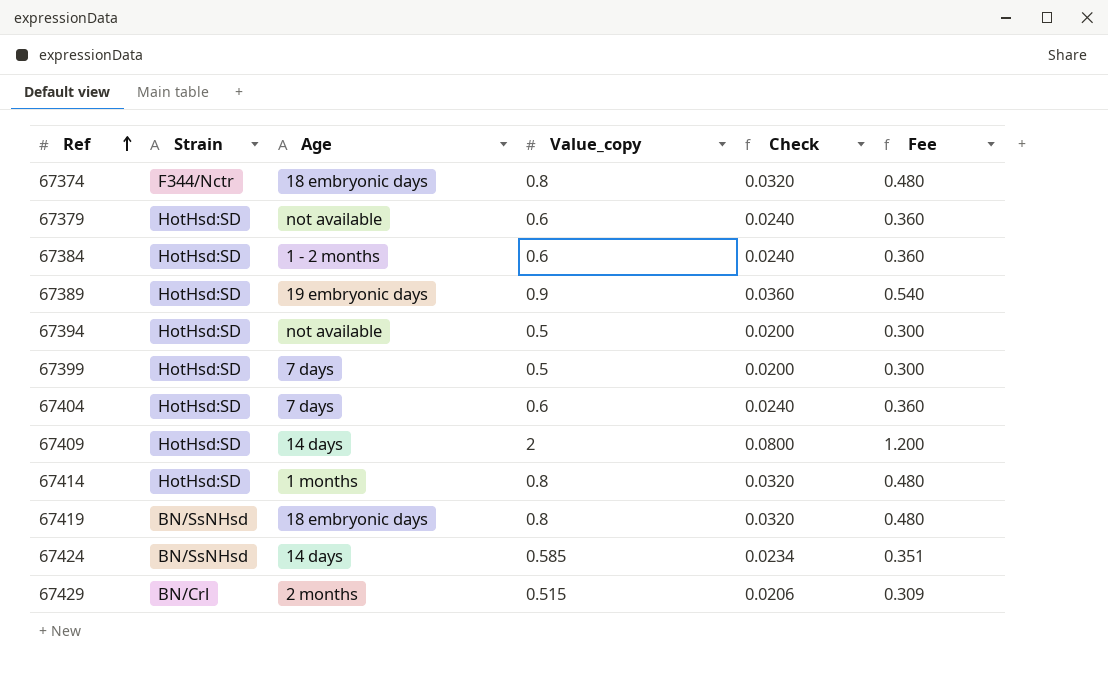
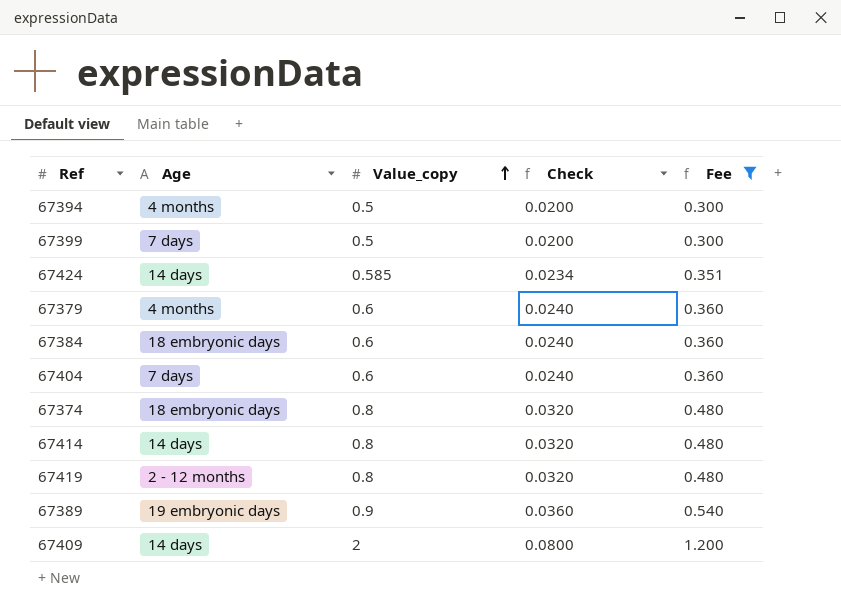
filter: none -> Fee != 0.309
row order: Ref ascending -> Value_copy ascending
column Strain | position: 2 -> none
67394 | Age: not available -> 4 months
67379 | Age: not available -> 4 months
67384 | Age: 1 - 2 months -> 18 embryonic days
67414 | Age: 1 months -> 14 days
67419 | Age: 18 embryonic days -> 2 - 12 months

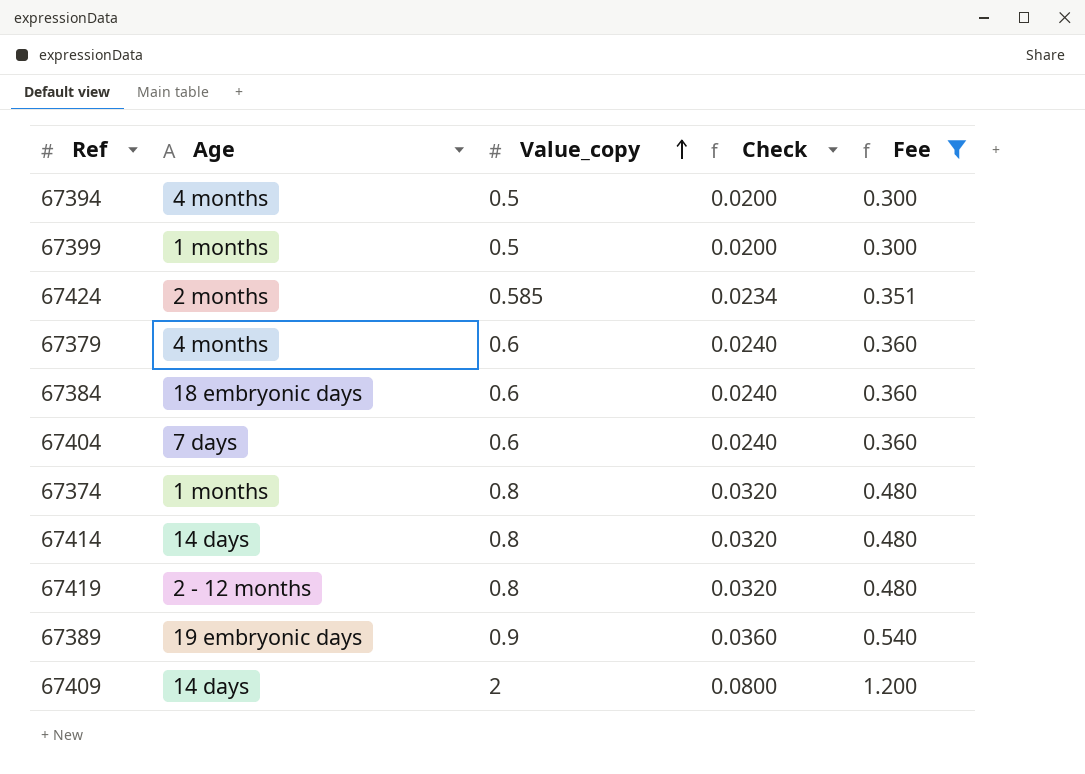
67399 | Age: 7 days -> 1 months
67424 | Age: 14 days -> 2 months
67374 | Age: 18 embryonic days -> 1 months

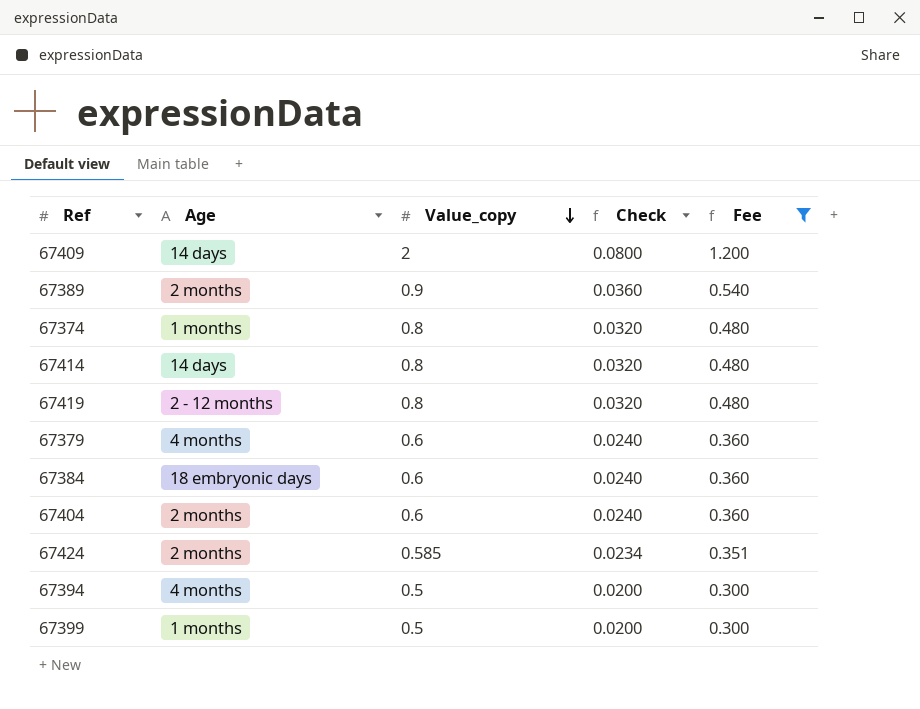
row order: Value_copy ascending -> Value_copy descending
67389 | Age: 19 embryonic days -> 2 months
67404 | Age: 7 days -> 2 months

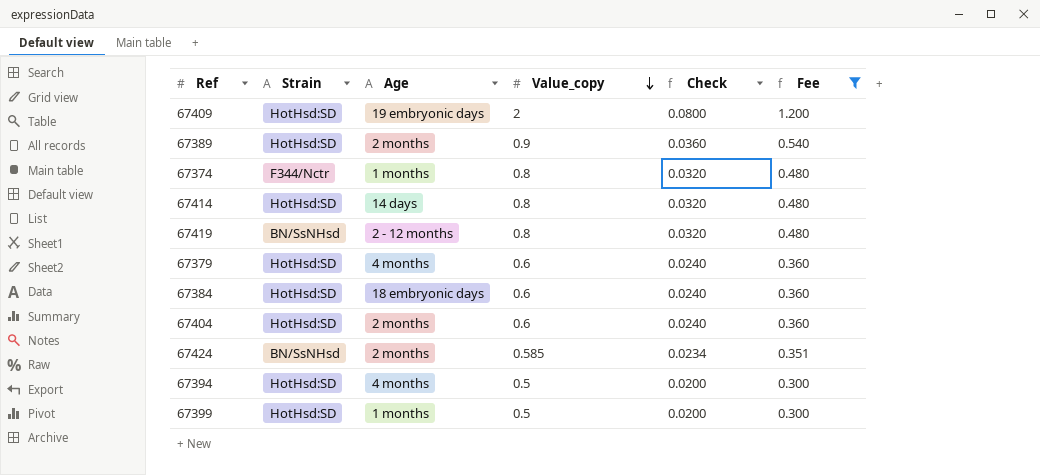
column Strain | position: none -> 2
67409 | Age: 14 days -> 19 embryonic days

